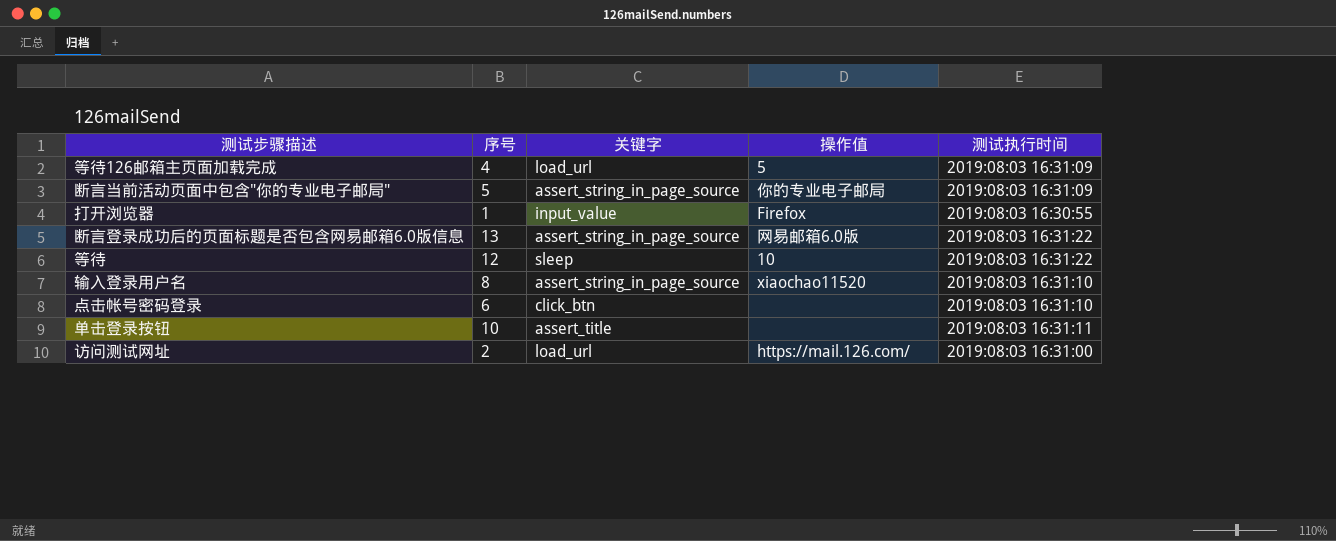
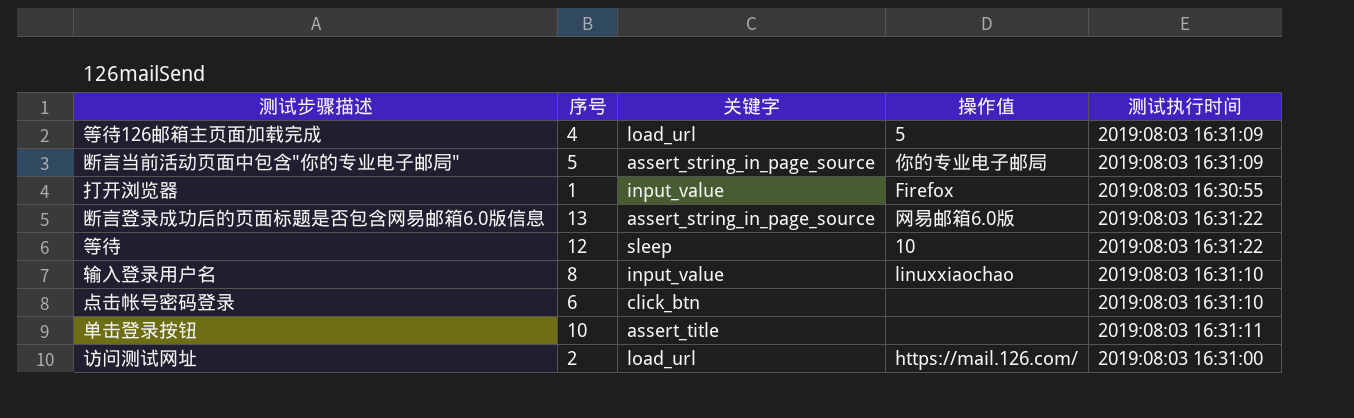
输入登录用户名 | 关键字: assert_string_in_page_source -> input_value
输入登录用户名 | 操作值: xiaochao11520 -> linuxxiaochao

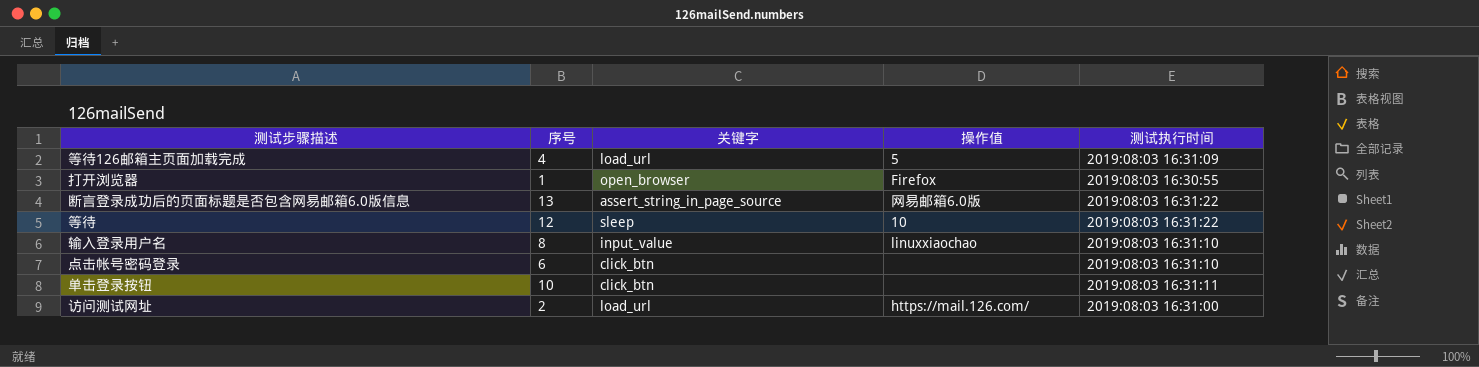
row 断言当前活动页面中包含"你的专业电子邮局": 5 | assert_string_in_page_source | 你的专业电子邮局 | 2019:08:03 16:31:09 -> none
打开浏览器 | 关键字: input_value -> open_browser
单击登录按钮 | 关键字: assert_title -> click_btn

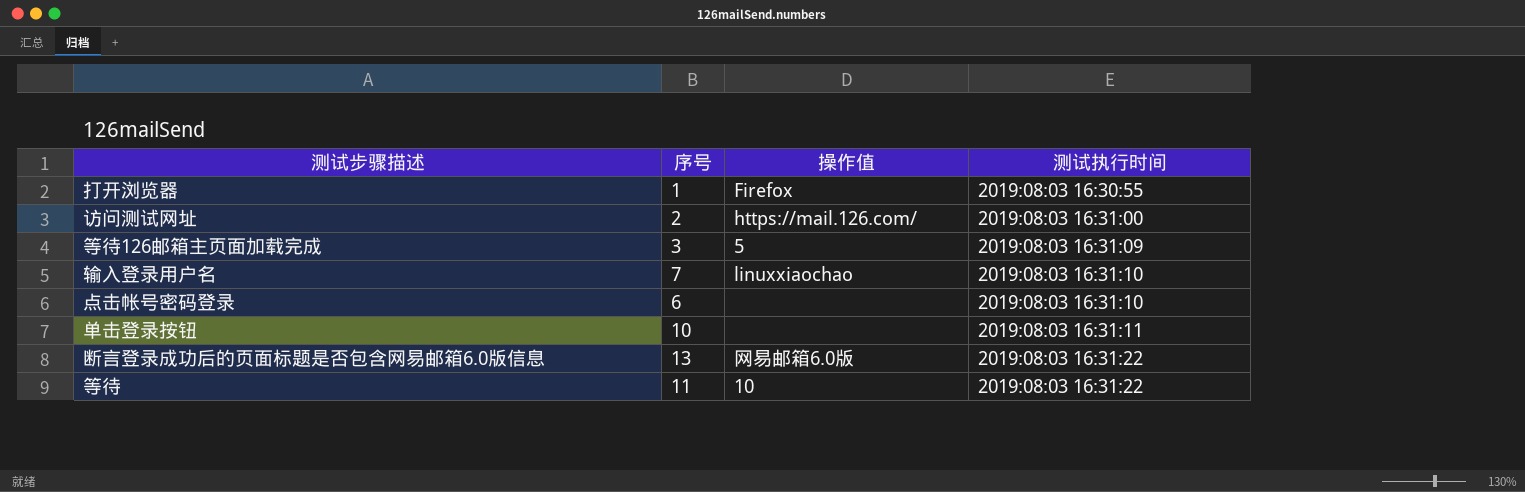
row order: none -> 测试执行时间 ascending
column 关键字 | position: 3 -> none
等待126邮箱主页面加载完成 | 序号: 4 -> 3
输入登录用户名 | 序号: 8 -> 7
等待 | 序号: 12 -> 11

